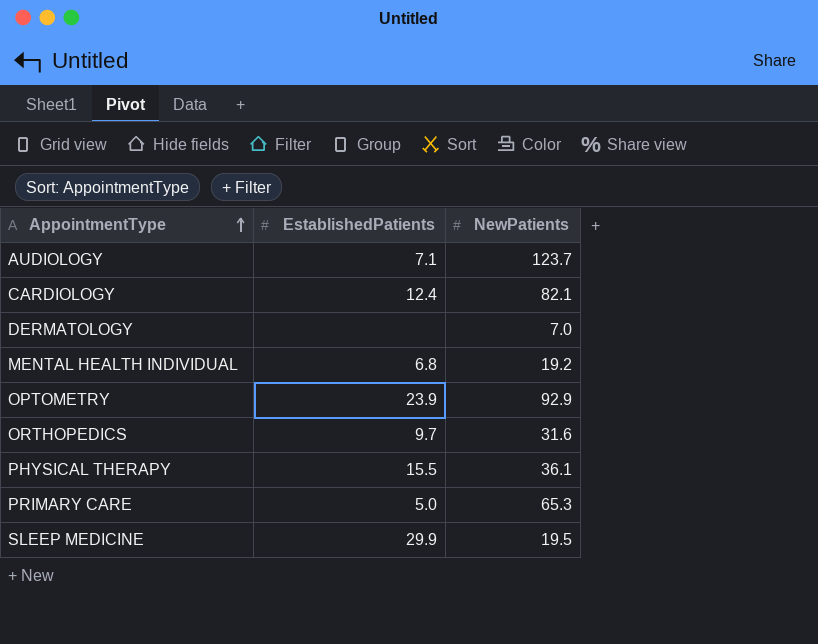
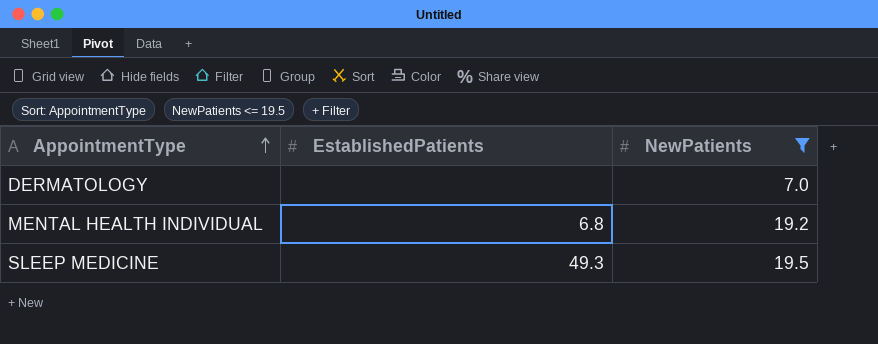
filter: none -> NewPatients <= 19.5
SLEEP MEDICINE | EstablishedPatients: 29.9 -> 49.3

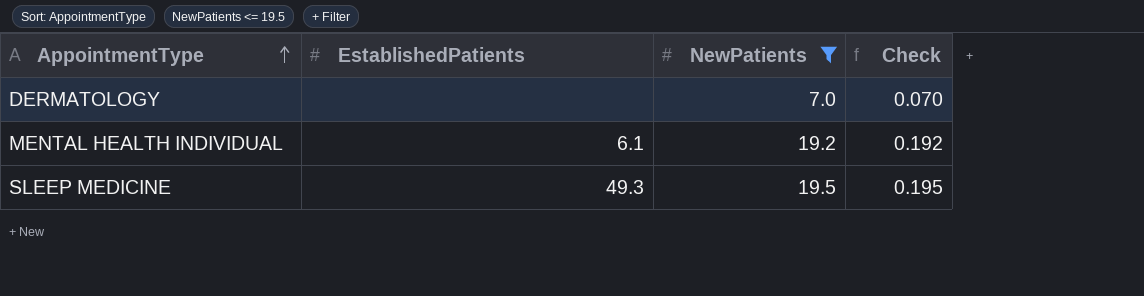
column Check | formula: none -> [NewPatients] * 0.01
MENTAL HEALTH INDIVIDUAL | EstablishedPatients: 6.8 -> 6.1

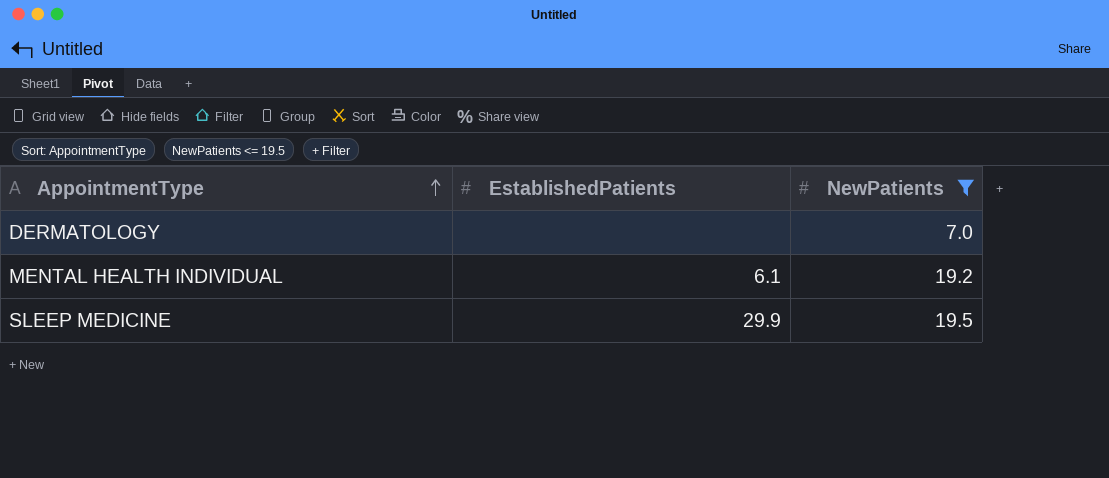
column Check | formula: [NewPatients] * 0.01 -> none
SLEEP MEDICINE | EstablishedPatients: 49.3 -> 29.9

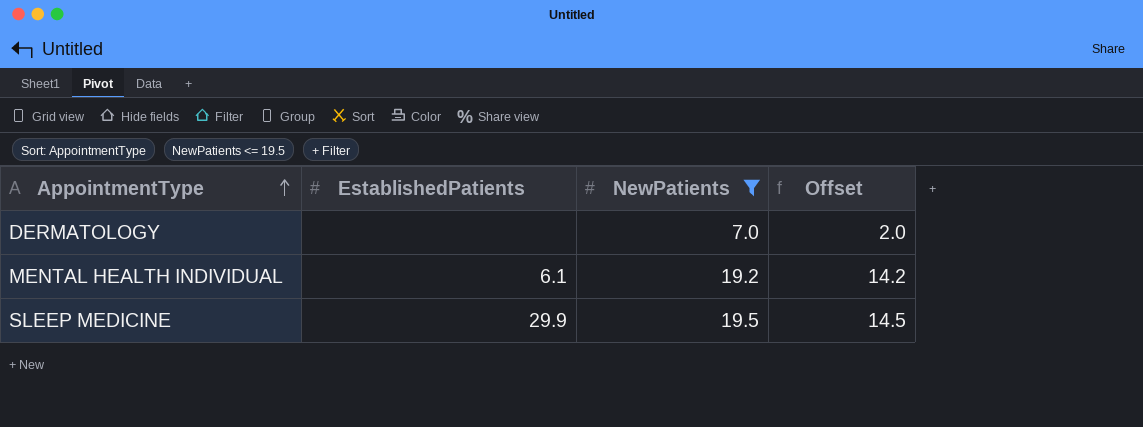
column Offset | formula: none -> [NewPatients] - 5

